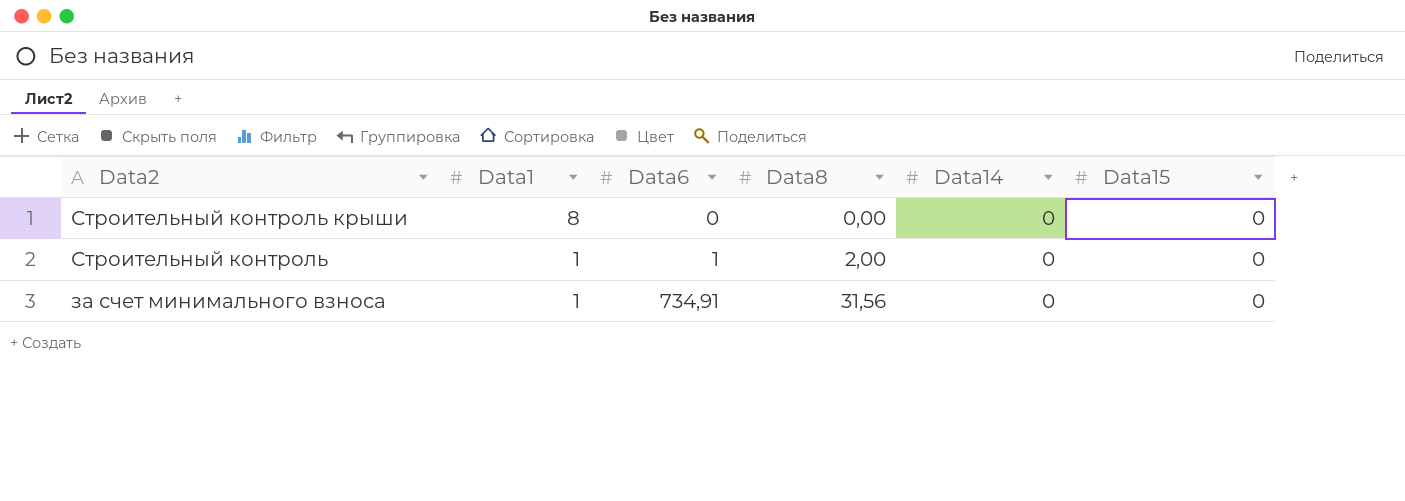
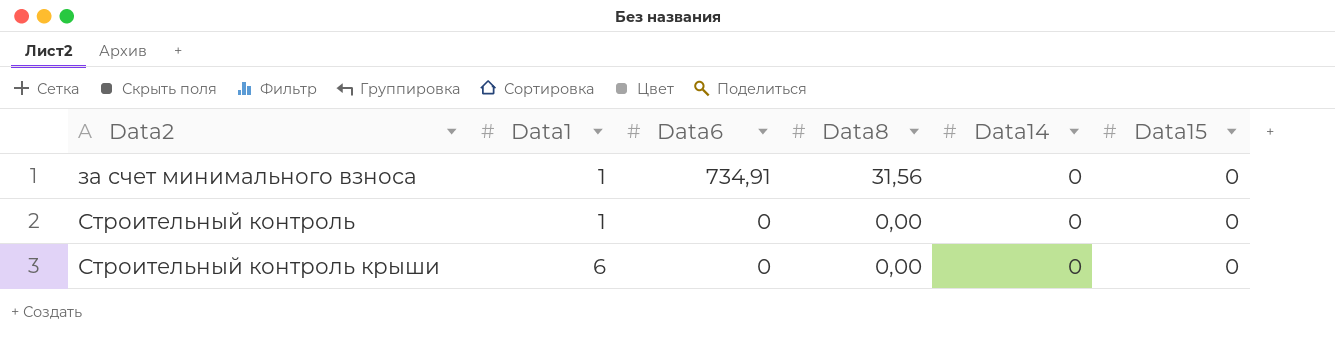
row order: Data2 descending -> Data2 ascending
Строительный контроль | Data6: 1 -> 0
Строительный контроль | Data8: 2,00 -> 0,00
Строительный контроль крыши | Data1: 8 -> 6

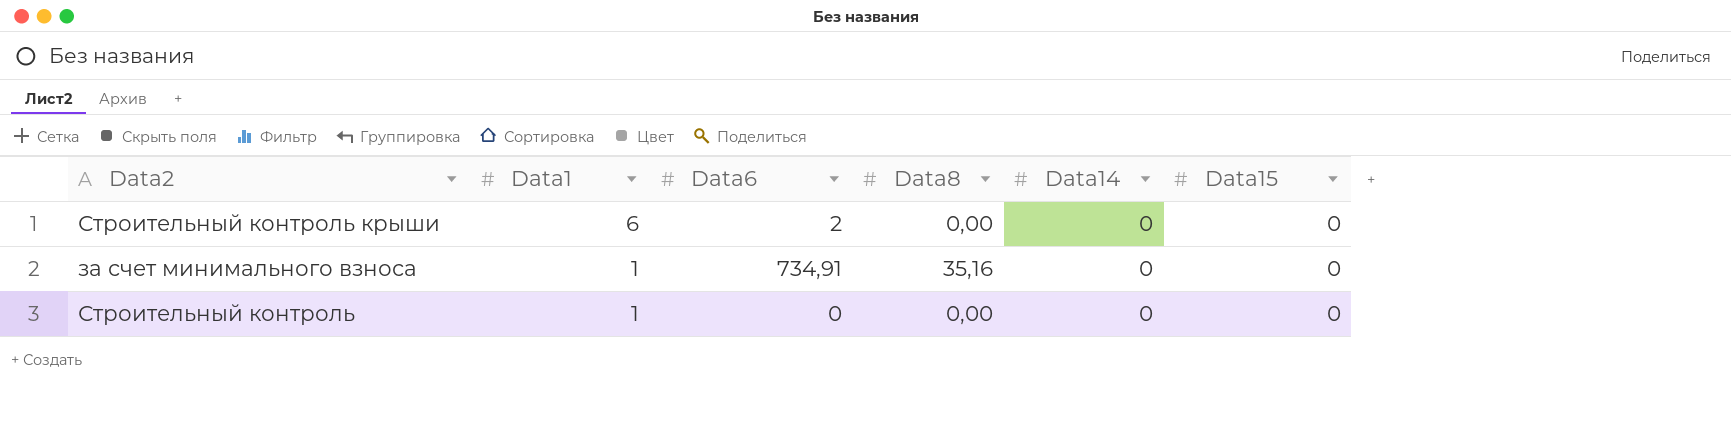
row order: Data2 ascending -> Data1 descending
Строительный контроль крыши | Data6: 0 -> 2
за счет минимального взноса | Data8: 31,56 -> 35,16

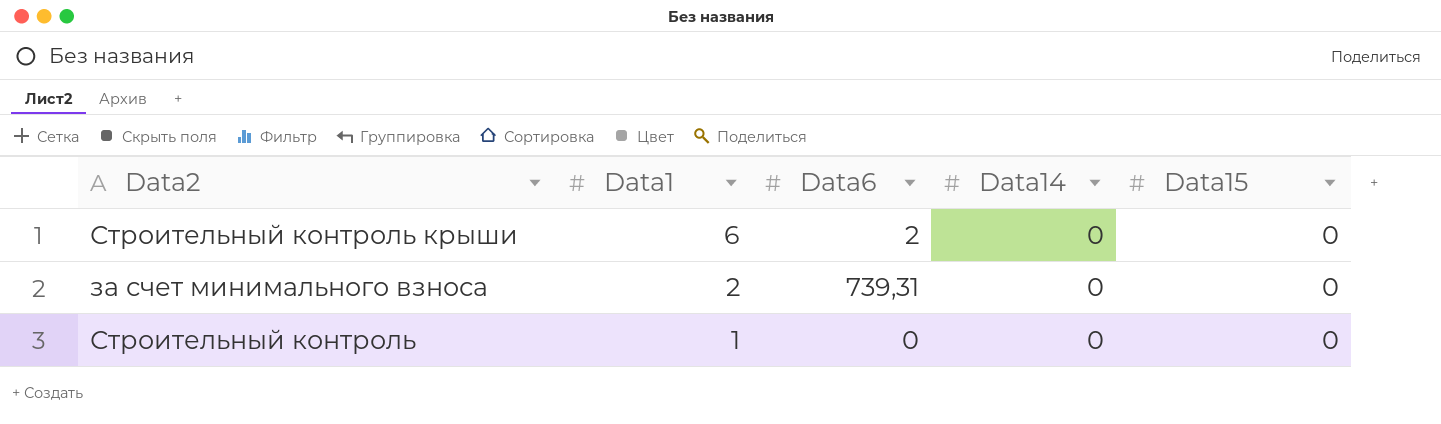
column Data8 | position: 4 -> none
за счет минимального взноса | Data1: 1 -> 2
за счет минимального взноса | Data6: 734,91 -> 739,31

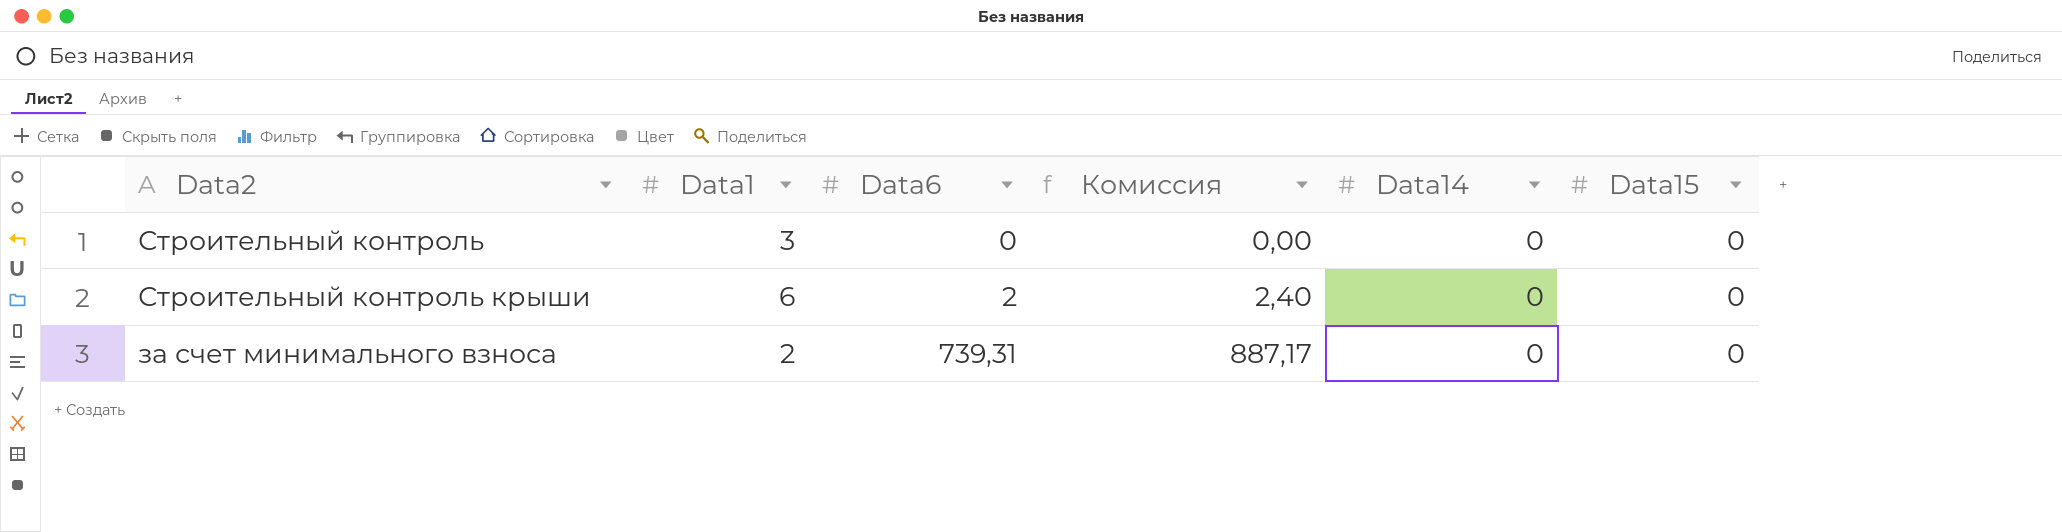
row order: Data1 descending -> Data6 ascending
column Комиссия | formula: none -> [Data6] * 1,2
Строительный контроль | Data1: 1 -> 3

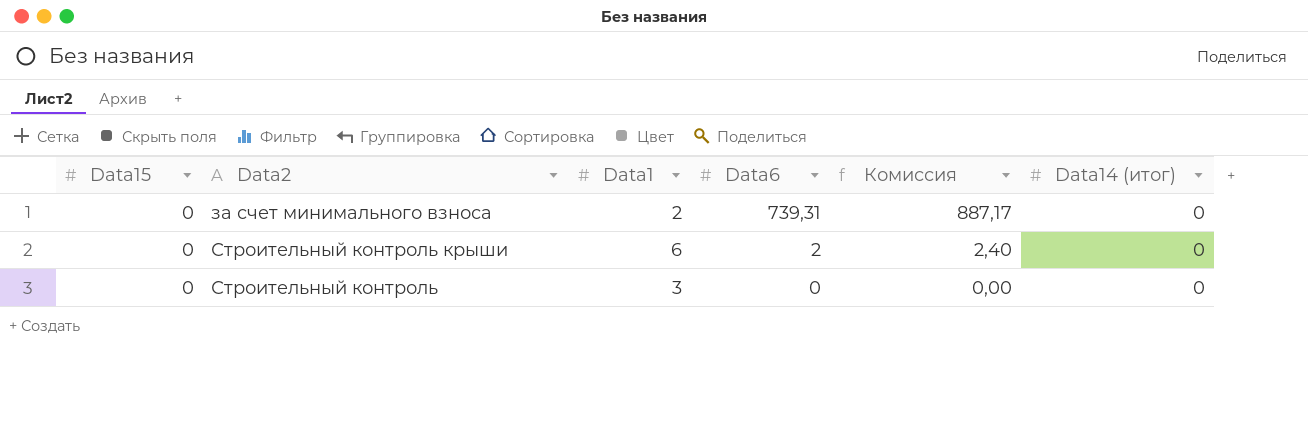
row order: Data6 ascending -> Data6 descending
column Data15 | position: 6 -> 1
column name: Data14 -> Data14 (итог)

